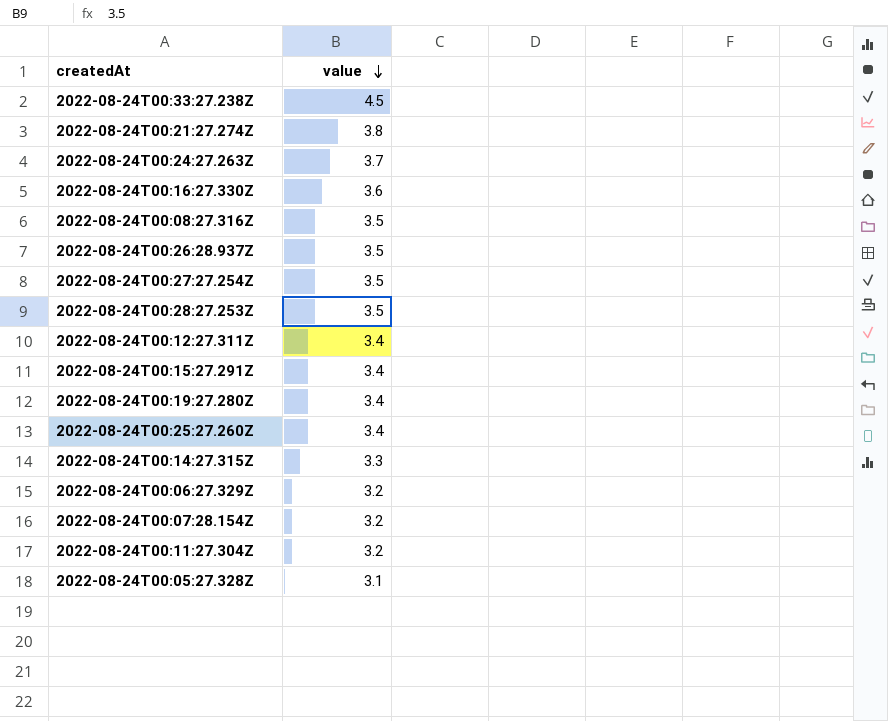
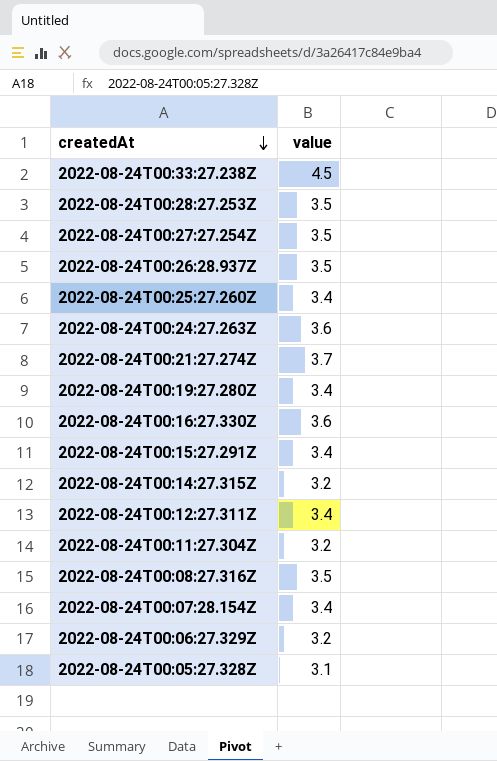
row order: value descending -> createdAt descending
2022-08-24T00:24:27.263Z | value: 3.7 -> 3.6
2022-08-24T00:21:27.274Z | value: 3.8 -> 3.7
2022-08-24T00:14:27.315Z | value: 3.3 -> 3.2
2022-08-24T00:07:28.154Z | value: 3.2 -> 3.4

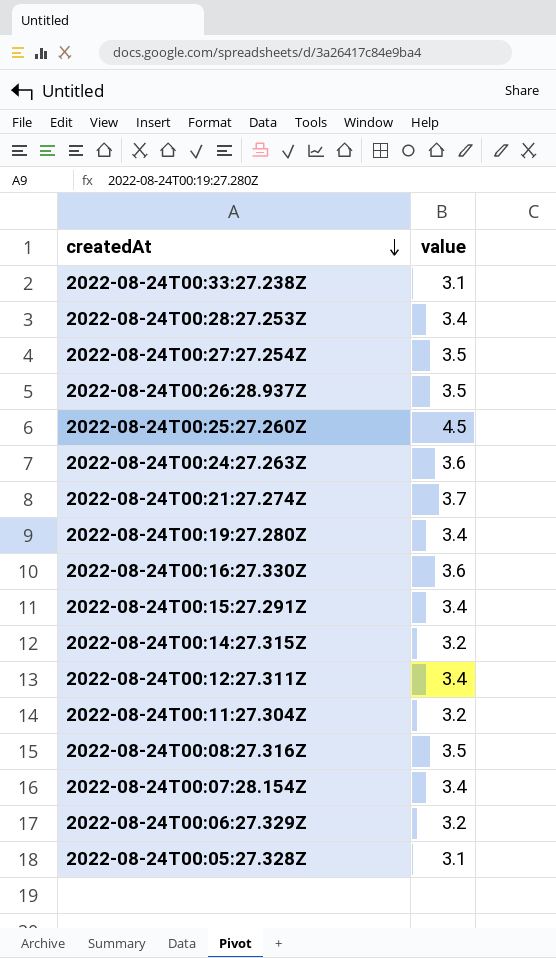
2022-08-24T00:33:27.238Z | value: 4.5 -> 3.1
2022-08-24T00:28:27.253Z | value: 3.5 -> 3.4
2022-08-24T00:25:27.260Z | value: 3.4 -> 4.5

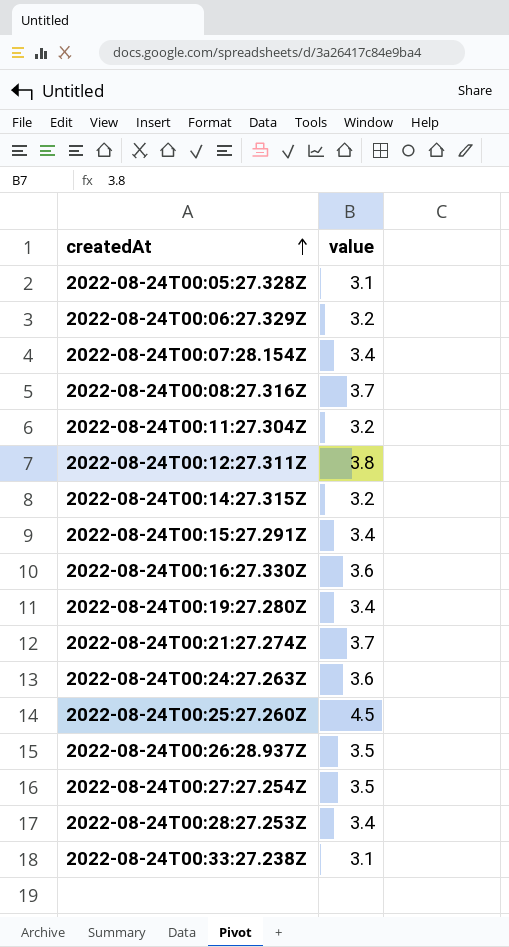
row order: createdAt descending -> createdAt ascending
2022-08-24T00:08:27.316Z | value: 3.5 -> 3.7
2022-08-24T00:12:27.311Z | value: 3.4 -> 3.8

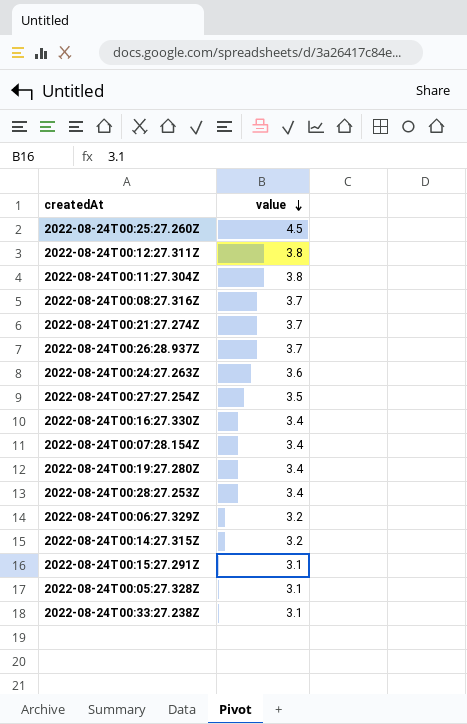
row order: createdAt ascending -> value descending
2022-08-24T00:11:27.304Z | value: 3.2 -> 3.8
2022-08-24T00:26:28.937Z | value: 3.5 -> 3.7
2022-08-24T00:16:27.330Z | value: 3.6 -> 3.4
2022-08-24T00:15:27.291Z | value: 3.4 -> 3.1

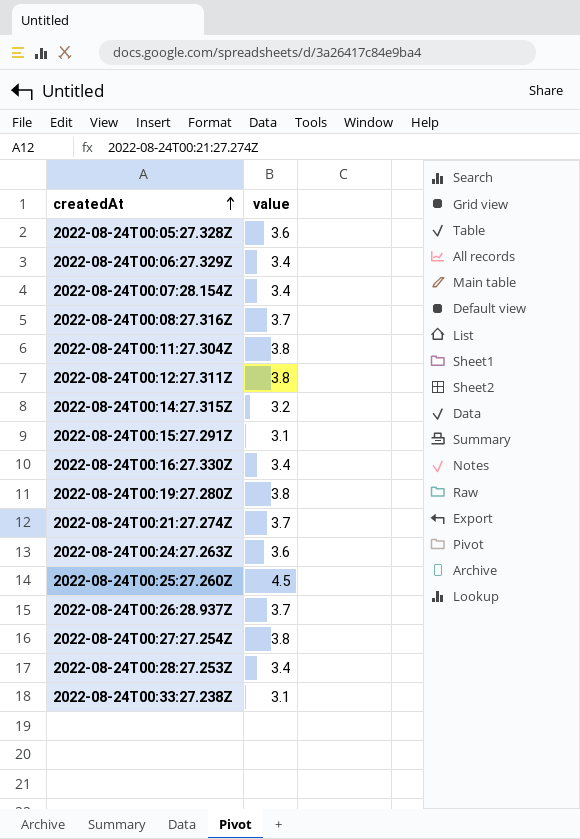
row order: value descending -> createdAt ascending
2022-08-24T00:05:27.328Z | value: 3.1 -> 3.6
2022-08-24T00:06:27.329Z | value: 3.2 -> 3.4
2022-08-24T00:19:27.280Z | value: 3.4 -> 3.8
2022-08-24T00:27:27.254Z | value: 3.5 -> 3.8

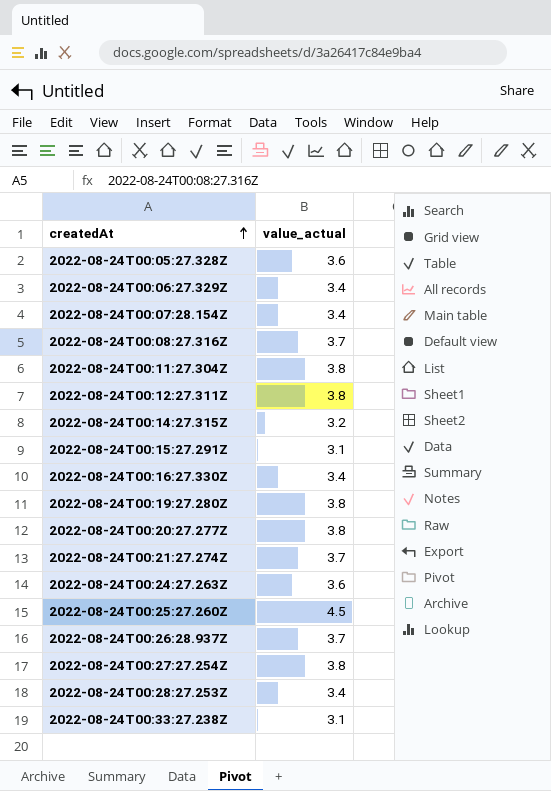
column name: value -> value_actual
row 2022-08-24T00:20:27.277Z: none -> 3.8

